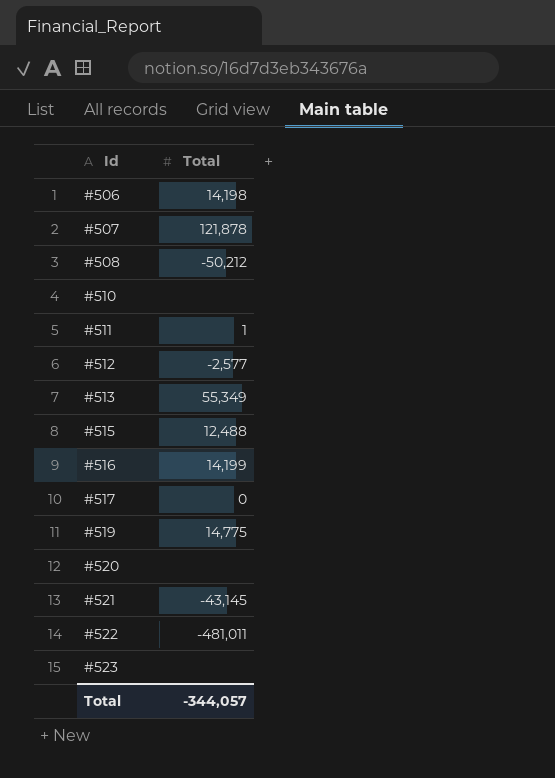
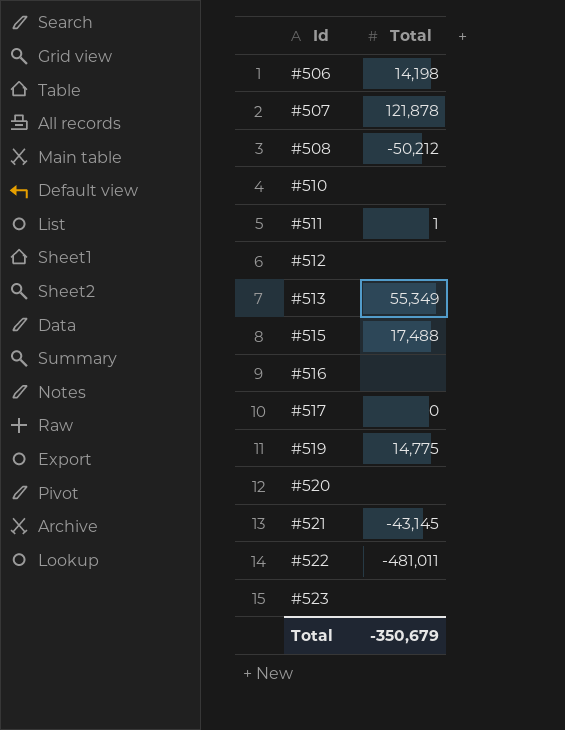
#512 | Total: -2,577 -> none
#515 | Total: 12,488 -> 17,488
#516 | Total: 14,199 -> none
Total | Total: -344,057 -> -350,679

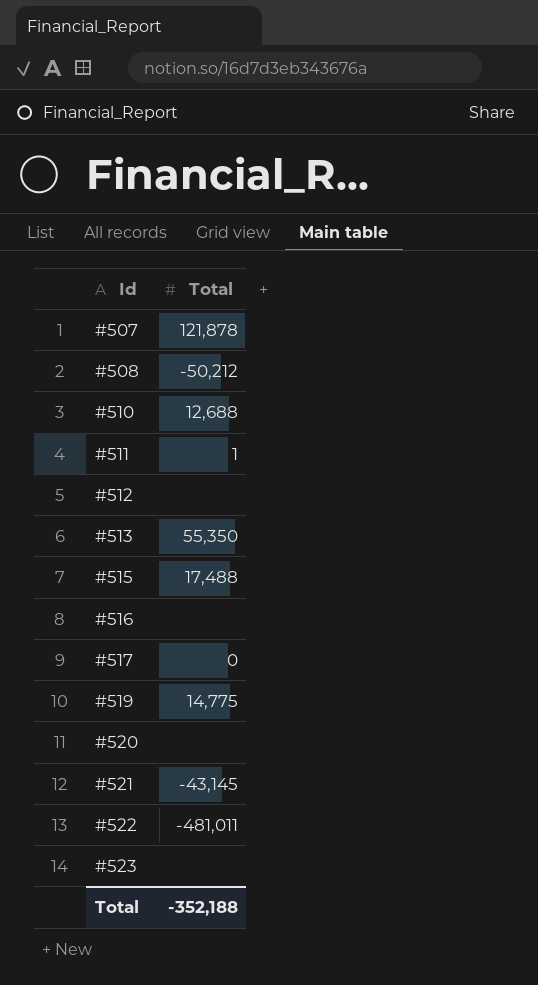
row #506: 14,198 -> none
#510 | Total: none -> 12,688
#513 | Total: 55,349 -> 55,350
Total | Total: -350,679 -> -352,188

